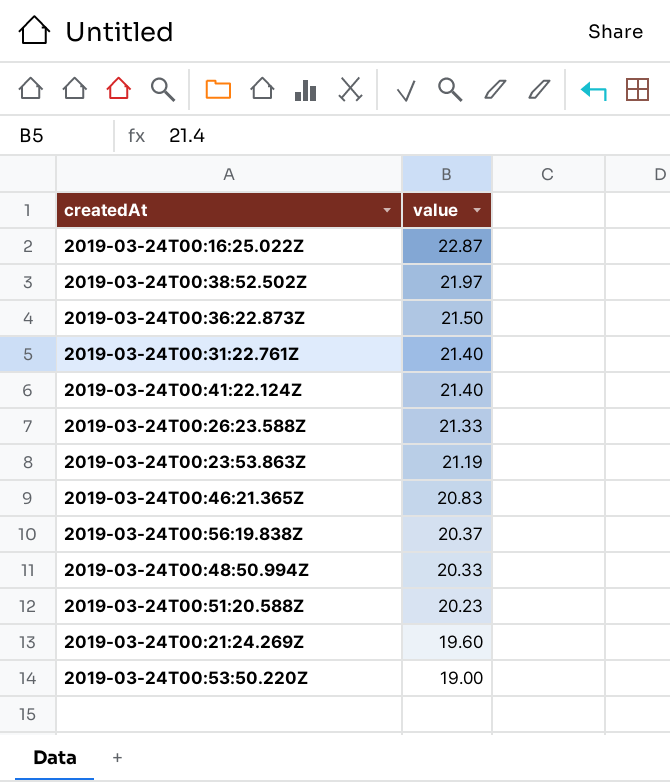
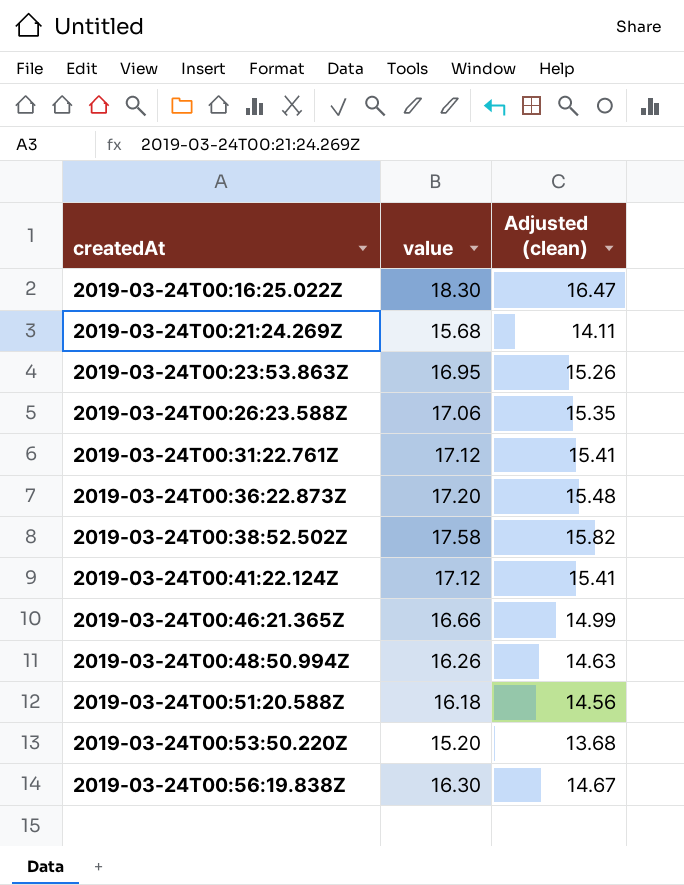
row order: value descending -> createdAt ascending
column Adjusted (clean) | formula: none -> [value] * 0.9
2019-03-24T00:16:25.022Z | value: 22.87 -> 18.30
2019-03-24T00:21:24.269Z | value: 19.60 -> 15.68
2019-03-24T00:23:53.863Z | value: 21.19 -> 16.95
2019-03-24T00:26:23.588Z | value: 21.33 -> 17.06
2019-03-24T00:31:22.761Z | value: 21.40 -> 17.12
2019-03-24T00:36:22.873Z | value: 21.50 -> 17.20
2019-03-24T00:38:52.502Z | value: 21.97 -> 17.58
2019-03-24T00:41:22.124Z | value: 21.40 -> 17.12
2019-03-24T00:46:21.365Z | value: 20.83 -> 16.66
2019-03-24T00:48:50.994Z | value: 20.33 -> 16.26
2019-03-24T00:51:20.588Z | value: 20.23 -> 16.18
2019-03-24T00:53:50.220Z | value: 19.00 -> 15.20
2019-03-24T00:56:19.838Z | value: 20.37 -> 16.30

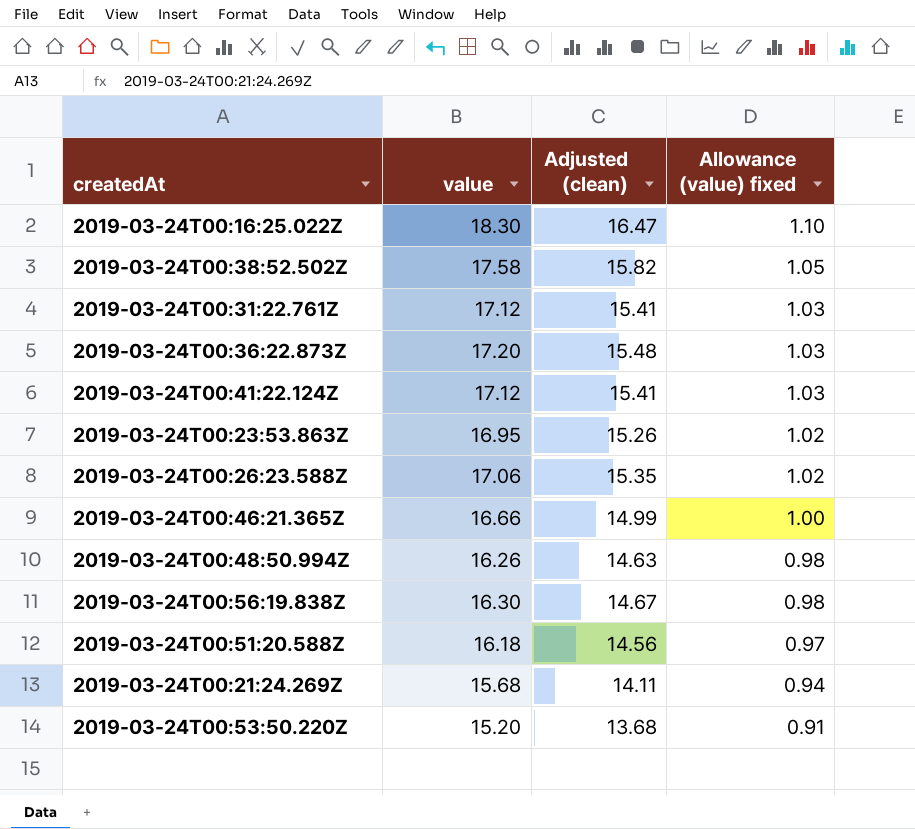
row order: createdAt ascending -> Allowance (value) fixed descending
column Allowance (value) fixed | formula: none -> [value] * 0.06

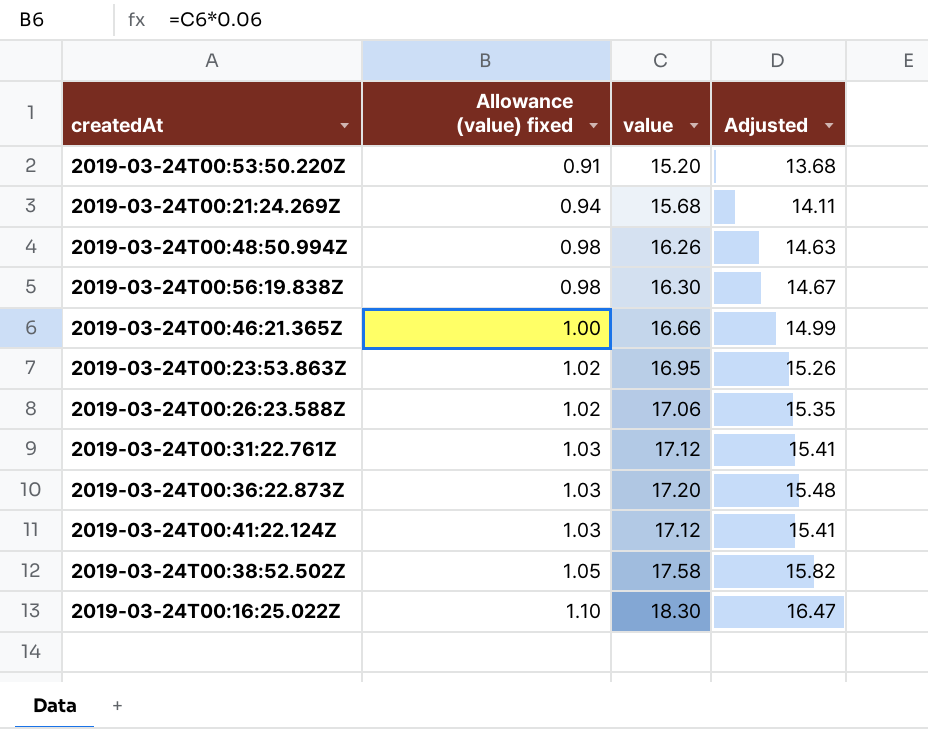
row order: Allowance (value) fixed descending -> Allowance (value) fixed ascending
column Allowance (value) fixed | position: 4 -> 2
column name: Adjusted (clean) -> Adjusted
row 2019-03-24T00:51:20.588Z: 16.18 | 14.56 | 0.97 -> none

